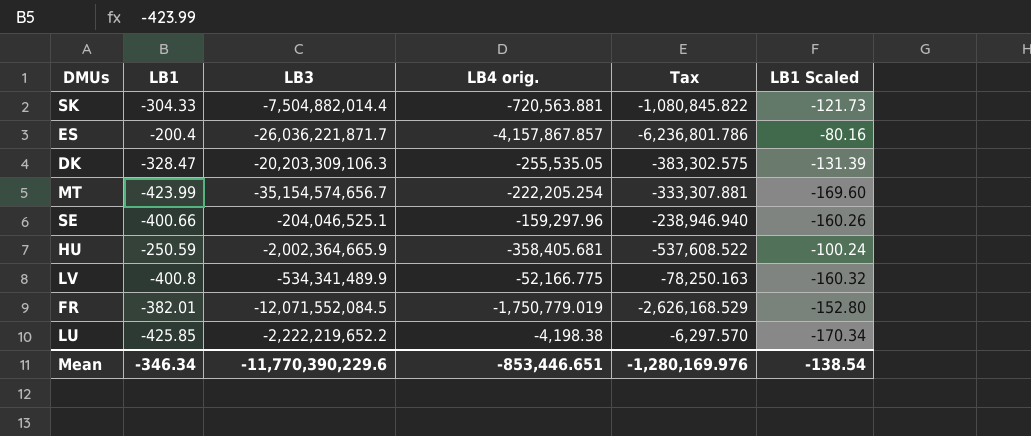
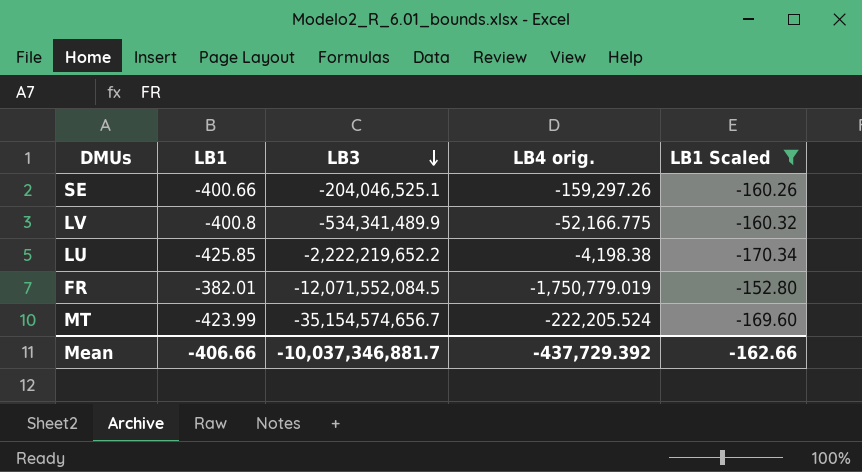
filter: none -> LB1 Scaled <= -152.80
row order: none -> LB3 descending
column Tax | formula: [LB4 orig.] * 1.5 -> none
SE | LB4 orig.: -159,297.96 -> -159,297.26
MT | LB4 orig.: -222,205.254 -> -222,205.524
Mean | LB1: -346.34 -> -406.66
Mean | LB3: -11,770,390,229.6 -> -10,037,346,881.7
Mean | LB4 orig.: -853,446.651 -> -437,729.392
Mean | LB1 Scaled: -138.54 -> -162.66

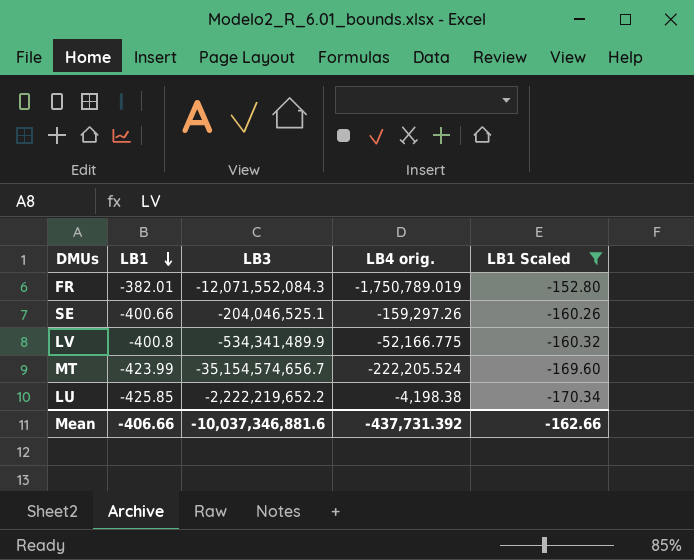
row order: LB3 descending -> LB1 descending
FR | LB3: -12,071,552,084.5 -> -12,071,552,084.3
FR | LB4 orig.: -1,750,779.019 -> -1,750,789.019
Mean | LB3: -10,037,346,881.7 -> -10,037,346,881.6
Mean | LB4 orig.: -437,729.392 -> -437,731.392

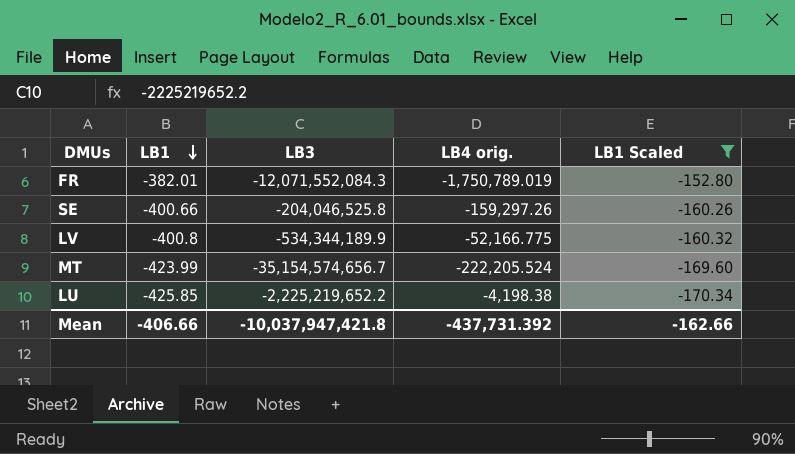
SE | LB3: -204,046,525.1 -> -204,046,525.8
LV | LB3: -534,341,489.9 -> -534,344,189.9
LU | LB3: -2,222,219,652.2 -> -2,225,219,652.2
Mean | LB3: -10,037,346,881.6 -> -10,037,947,421.8

